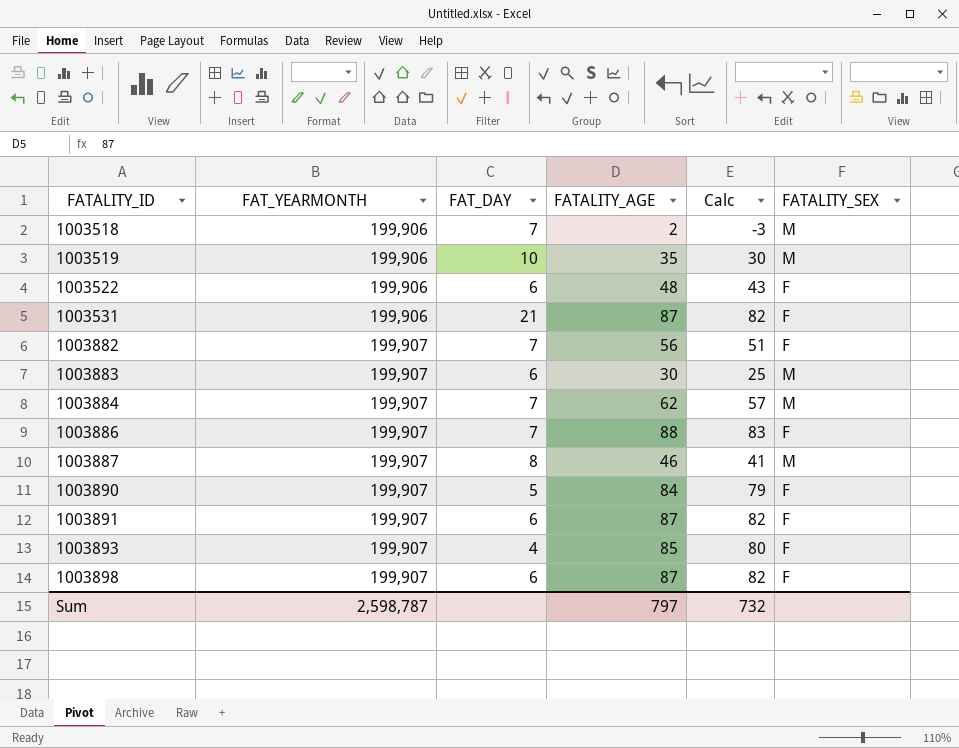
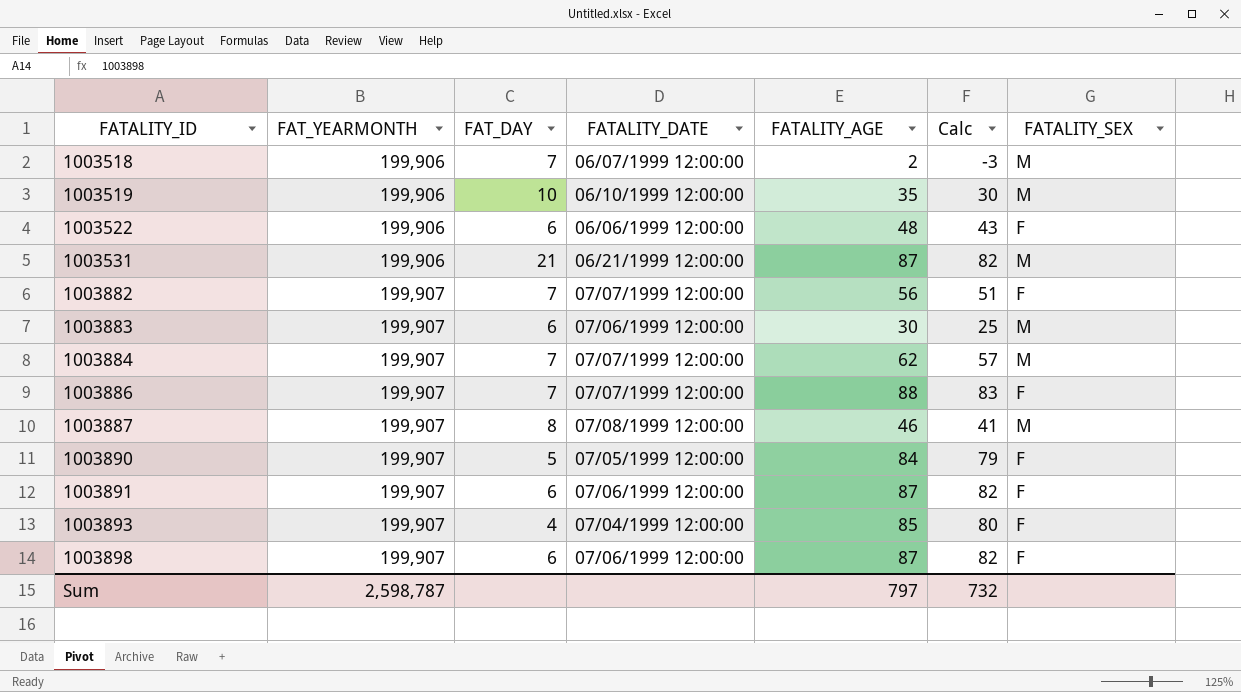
column FATALITY_DATE | position: none -> 4
1003531 | FATALITY_SEX: F -> M

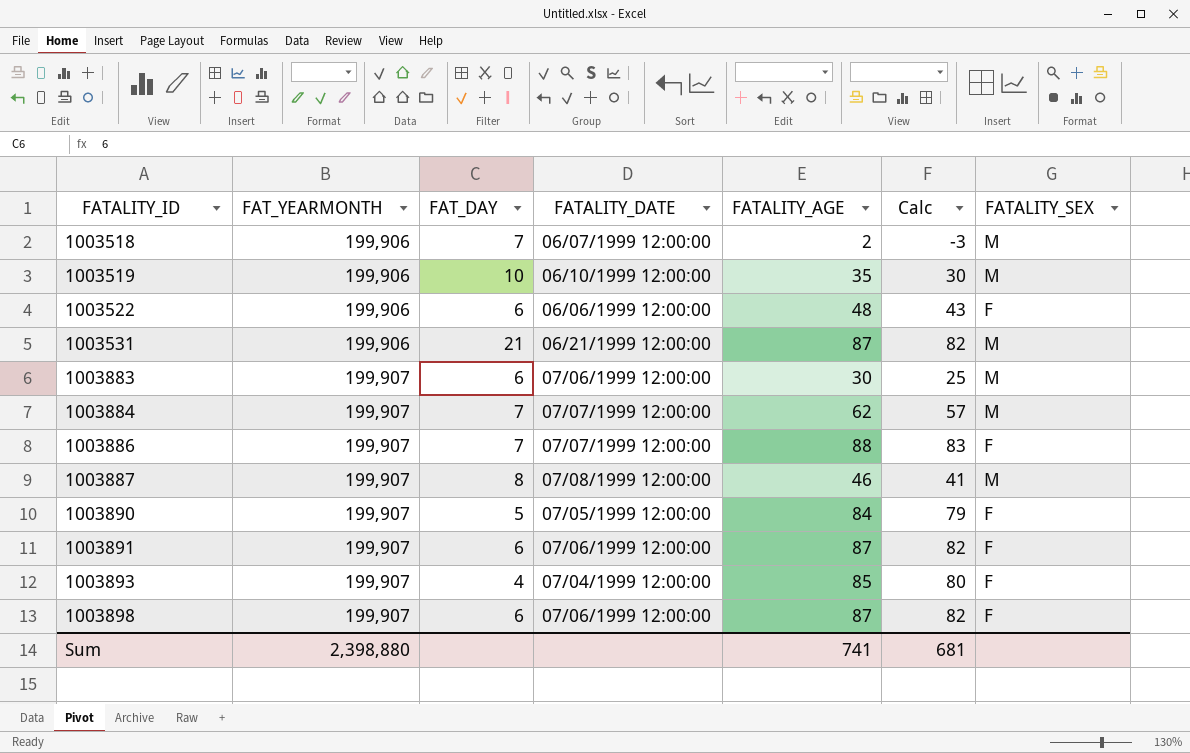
row 1003882: 199,907 | 7 | 07/07/1999 12:00:00 | 56 | 51 | F -> none
Sum | FAT_YEARMONTH: 2,598,787 -> 2,398,880
Sum | FATALITY_AGE: 797 -> 741
Sum | Calc: 732 -> 681

